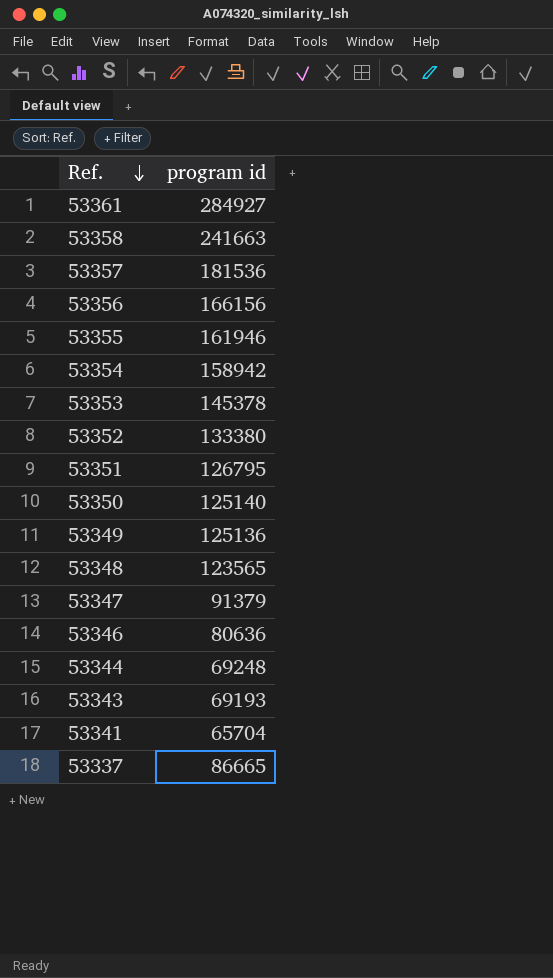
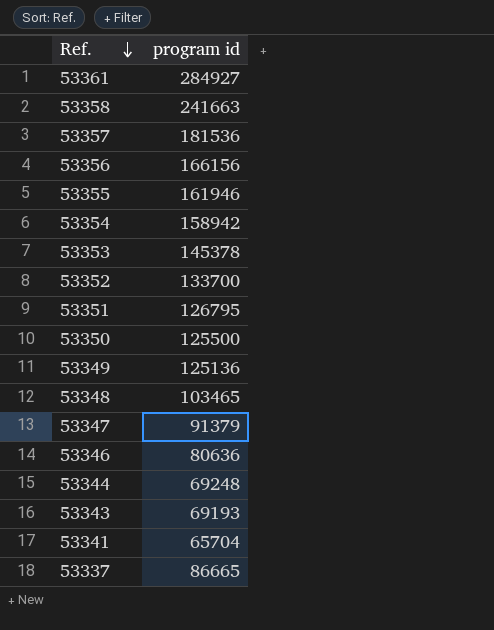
53352 | program id: 133380 -> 133700
53350 | program id: 125140 -> 125500
53348 | program id: 123565 -> 103465

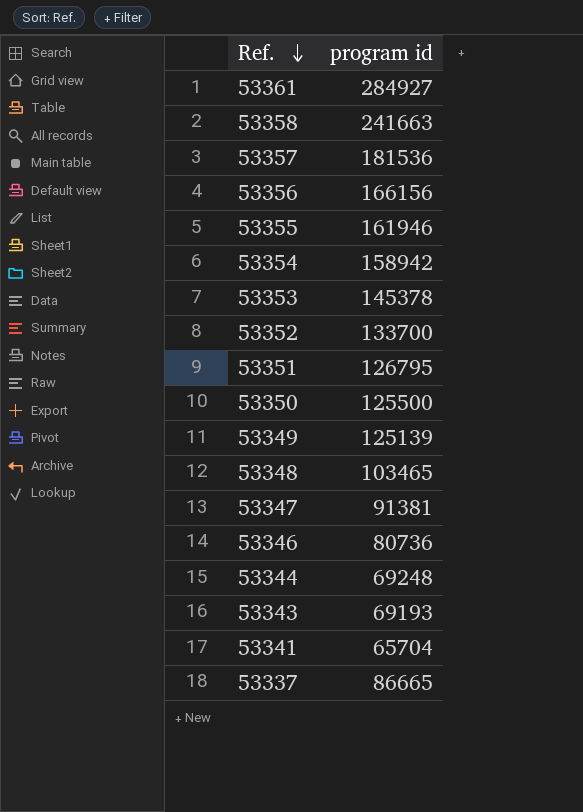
53349 | program id: 125136 -> 125139
53347 | program id: 91379 -> 91381
53346 | program id: 80636 -> 80736

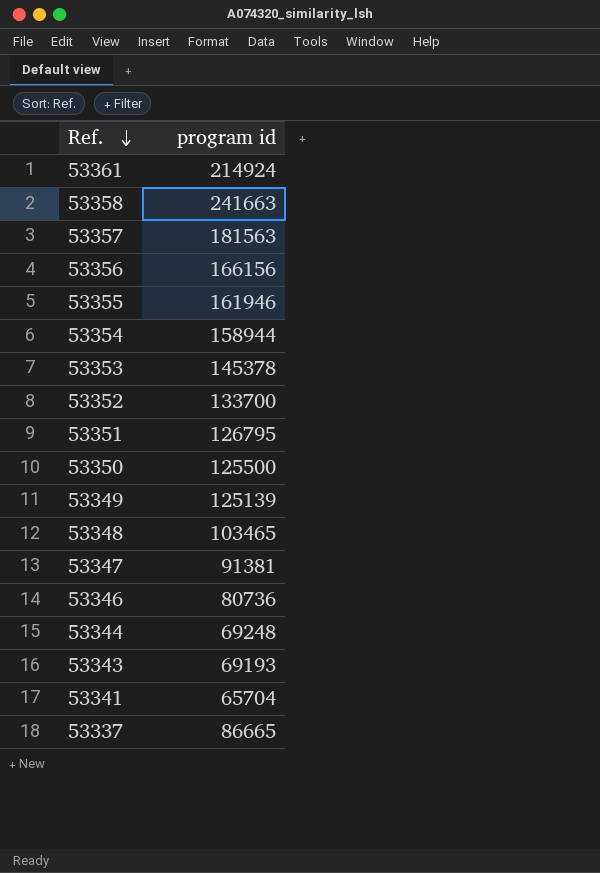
53361 | program id: 284927 -> 214924
53357 | program id: 181536 -> 181563
53354 | program id: 158942 -> 158944

